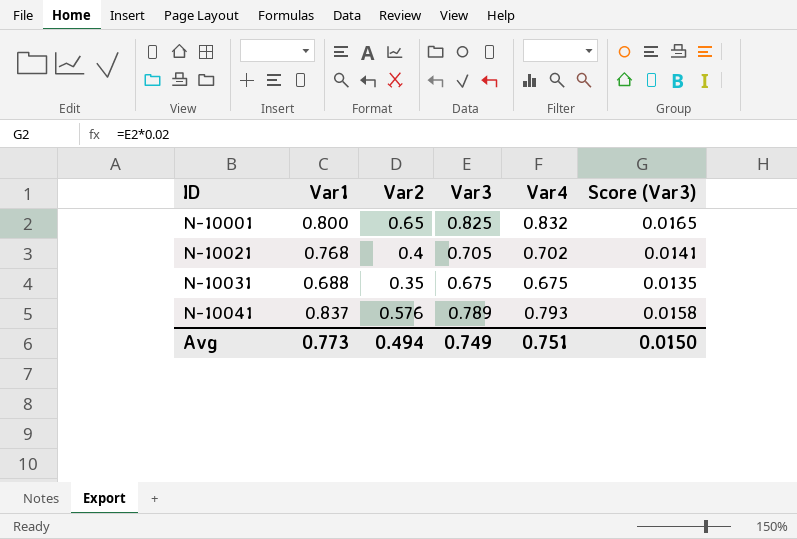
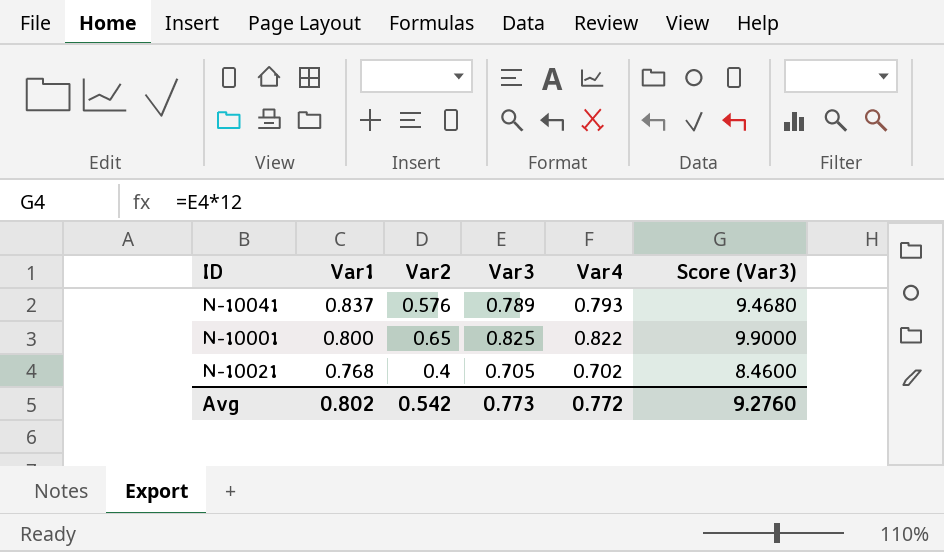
row order: ID ascending -> Var1 descending
column Score (Var3) | formula: [Var3] * 0.02 -> [Var3] * 12
row N-10031: 0.688 | 0.35 | 0.675 | 0.675 | 0.0135 -> none
N-10001 | Var4: 0.832 -> 0.822
Avg | Var1: 0.773 -> 0.802
Avg | Var2: 0.494 -> 0.542
Avg | Var3: 0.749 -> 0.773
Avg | Var4: 0.751 -> 0.772
Avg | Score (Var3): 0.0150 -> 9.2760

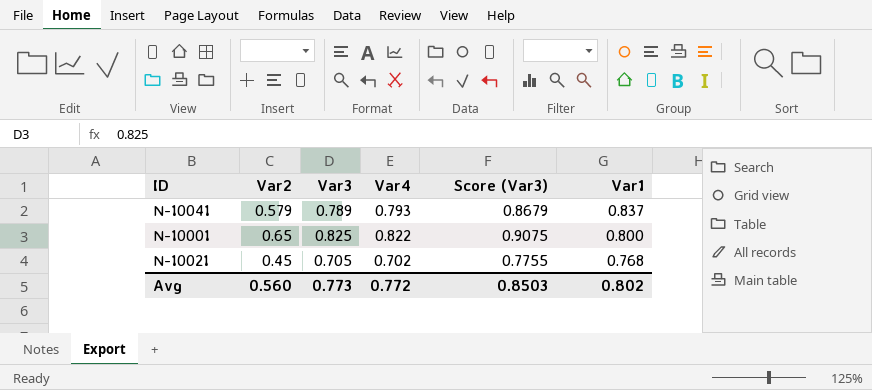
column Score (Var3) | formula: [Var3] * 12 -> [Var3] * 1.1
column Var1 | position: 2 -> 6
N-10041 | Var2: 0.576 -> 0.579
N-10021 | Var2: 0.4 -> 0.45
Avg | Var2: 0.542 -> 0.560
Avg | Score (Var3): 9.2760 -> 0.8503

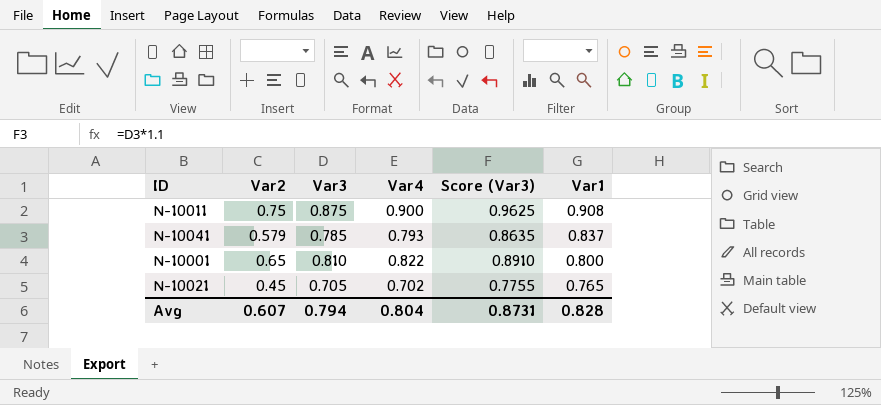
row N-10011: none -> 0.75 | 0.875 | 0.900 | 0.9625 | 0.908
N-10041 | Var3: 0.789 -> 0.785
N-10041 | Score (Var3): 0.8679 -> 0.8635
N-10001 | Var3: 0.825 -> 0.810
N-10001 | Score (Var3): 0.9075 -> 0.8910
N-10021 | Var1: 0.768 -> 0.765
Avg | Var2: 0.560 -> 0.607
Avg | Var3: 0.773 -> 0.794
Avg | Var4: 0.772 -> 0.804
Avg | Score (Var3): 0.8503 -> 0.8731
Avg | Var1: 0.802 -> 0.828

